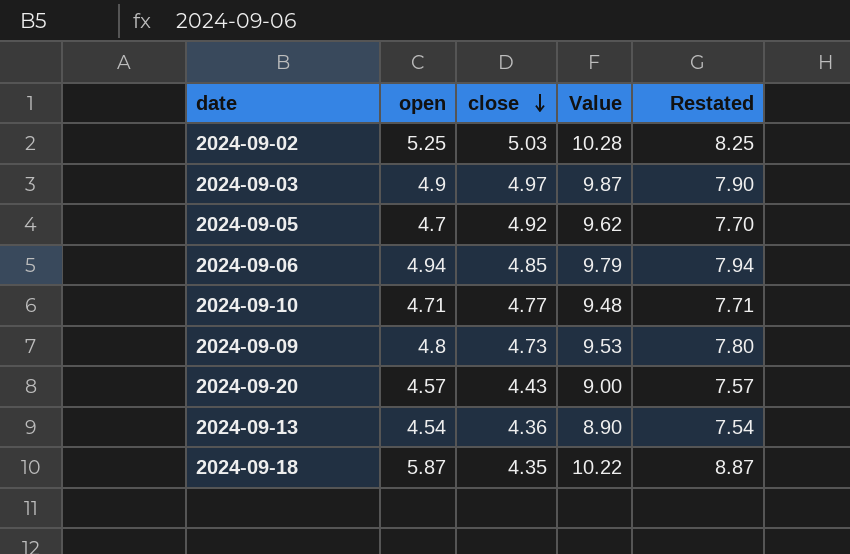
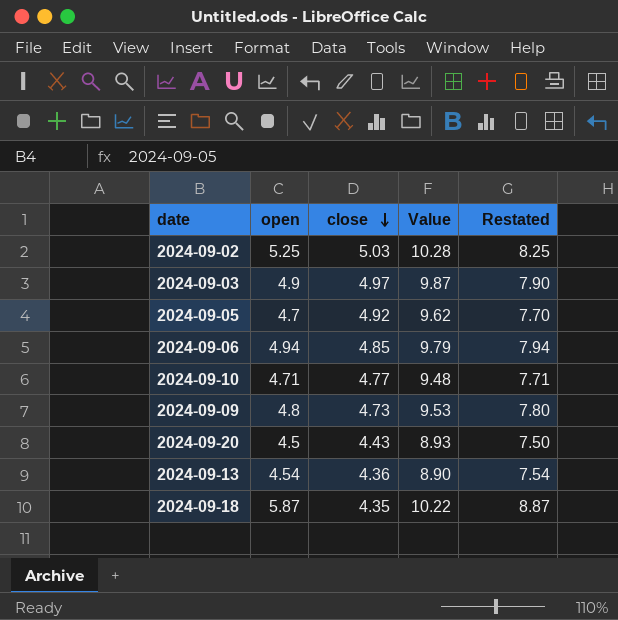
2024-09-20 | open: 4.57 -> 4.5
2024-09-20 | Value: 9.00 -> 8.93
2024-09-20 | Restated: 7.57 -> 7.50

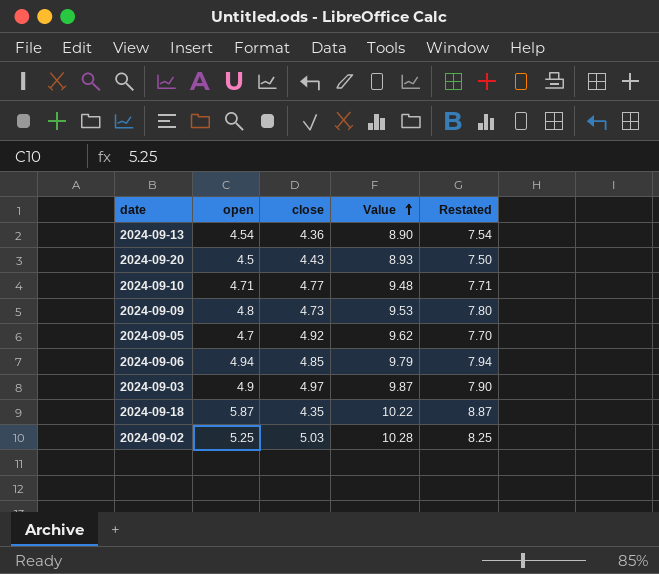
row order: close descending -> Value ascending

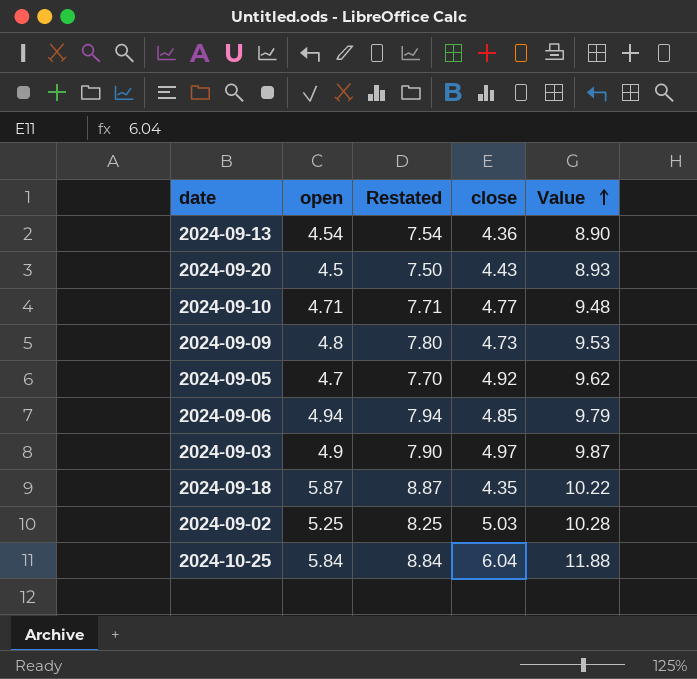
column Restated | position: 5 -> 3
row 2024-10-25: none -> 5.84 | 8.84 | 6.04 | 11.88

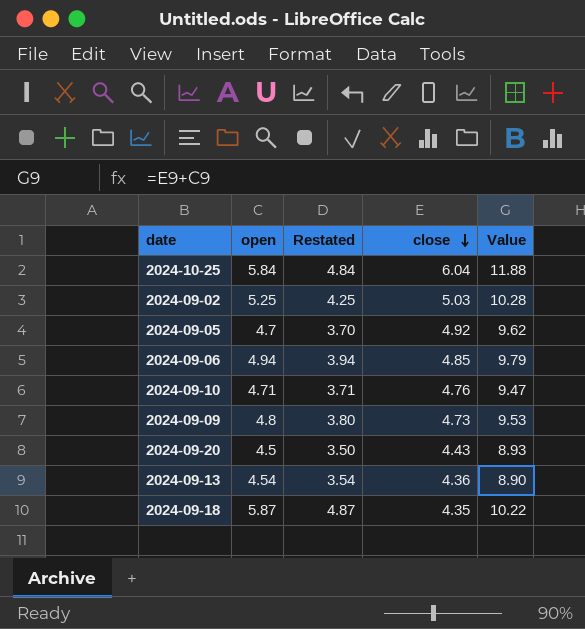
row order: Value ascending -> close descending
column Restated | formula: [open] + 3 -> [open] - 1
row 2024-09-03: 4.9 | 7.90 | 4.97 | 9.87 -> none
2024-09-10 | close: 4.77 -> 4.76
2024-09-10 | Value: 9.48 -> 9.47

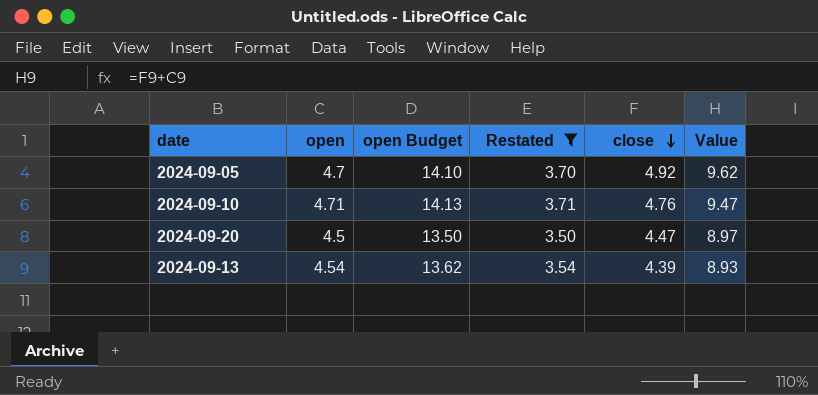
filter: none -> Restated <= 3.71
column open Budget | formula: none -> [open] * 3
2024-09-20 | close: 4.43 -> 4.47
2024-09-20 | Value: 8.93 -> 8.97
2024-09-13 | close: 4.36 -> 4.39
2024-09-13 | Value: 8.90 -> 8.93

